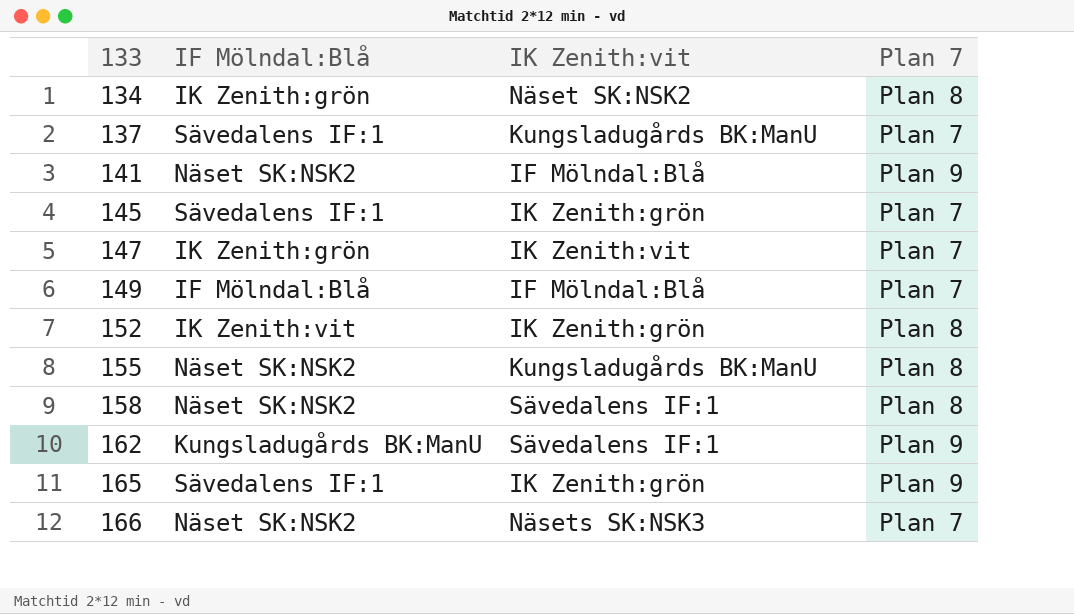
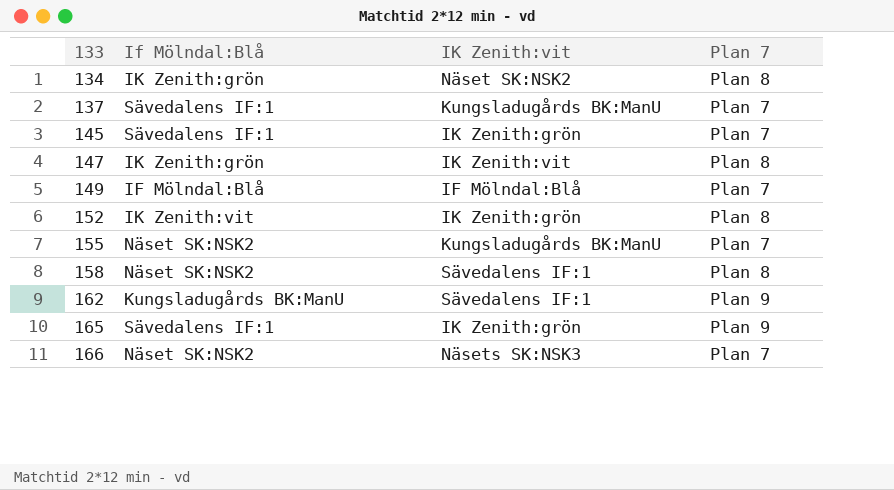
column name: IF Mölndal:Blå -> If Mölndal:Blå
row 141: Näset SK:NSK2 | IF Mölndal:Blå | Plan 9 -> none
147 | Plan 7: Plan 7 -> Plan 8
155 | Plan 7: Plan 8 -> Plan 7

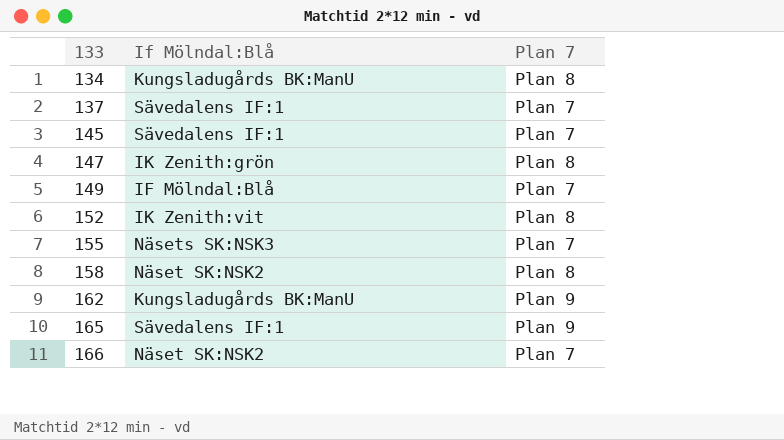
column IK Zenith:vit | position: 3 -> none
134 | If Mölndal:Blå: IK Zenith:grön -> Kungsladugårds BK:ManU
155 | If Mölndal:Blå: Näset SK:NSK2 -> Näsets SK:NSK3

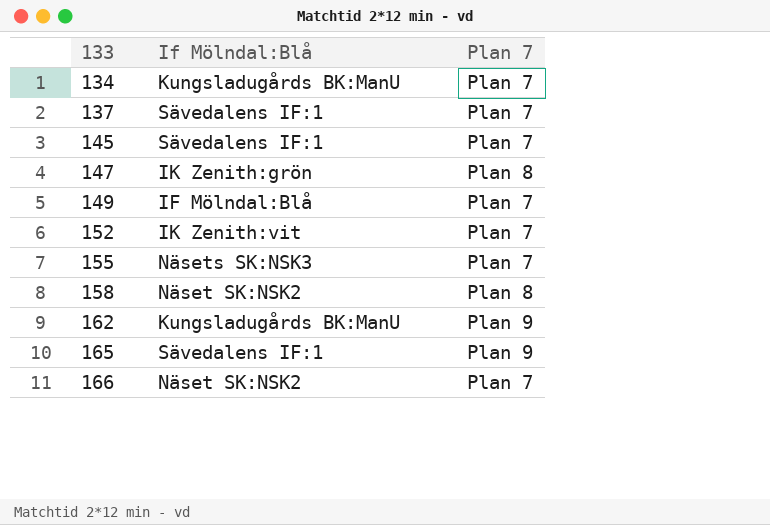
134 | Plan 7: Plan 8 -> Plan 7
152 | Plan 7: Plan 8 -> Plan 7

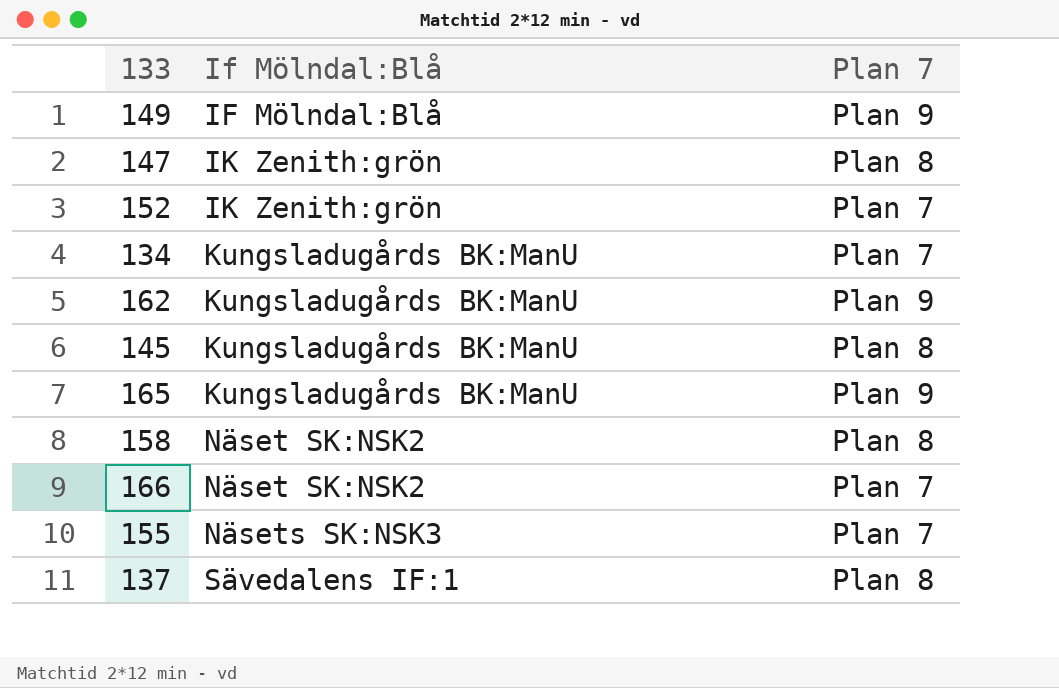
row order: 133 ascending -> If Mölndal:Blå ascending
149 | Plan 7: Plan 7 -> Plan 9
152 | If Mölndal:Blå: IK Zenith:vit -> IK Zenith:grön
145 | If Mölndal:Blå: Sävedalens IF:1 -> Kungsladugårds BK:ManU
145 | Plan 7: Plan 7 -> Plan 8
165 | If Mölndal:Blå: Sävedalens IF:1 -> Kungsladugårds BK:ManU
137 | Plan 7: Plan 7 -> Plan 8

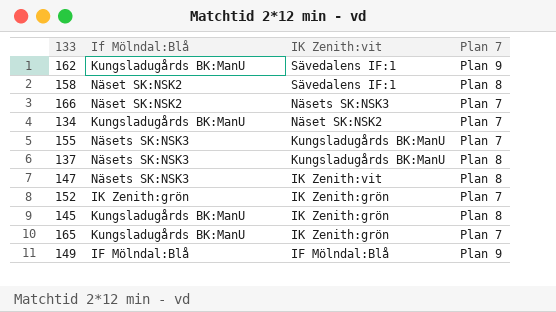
row order: If Mölndal:Blå ascending -> IK Zenith:vit descending
column IK Zenith:vit | position: none -> 3
137 | If Mölndal:Blå: Sävedalens IF:1 -> Näsets SK:NSK3
147 | If Mölndal:Blå: IK Zenith:grön -> Näsets SK:NSK3
165 | Plan 7: Plan 9 -> Plan 7

